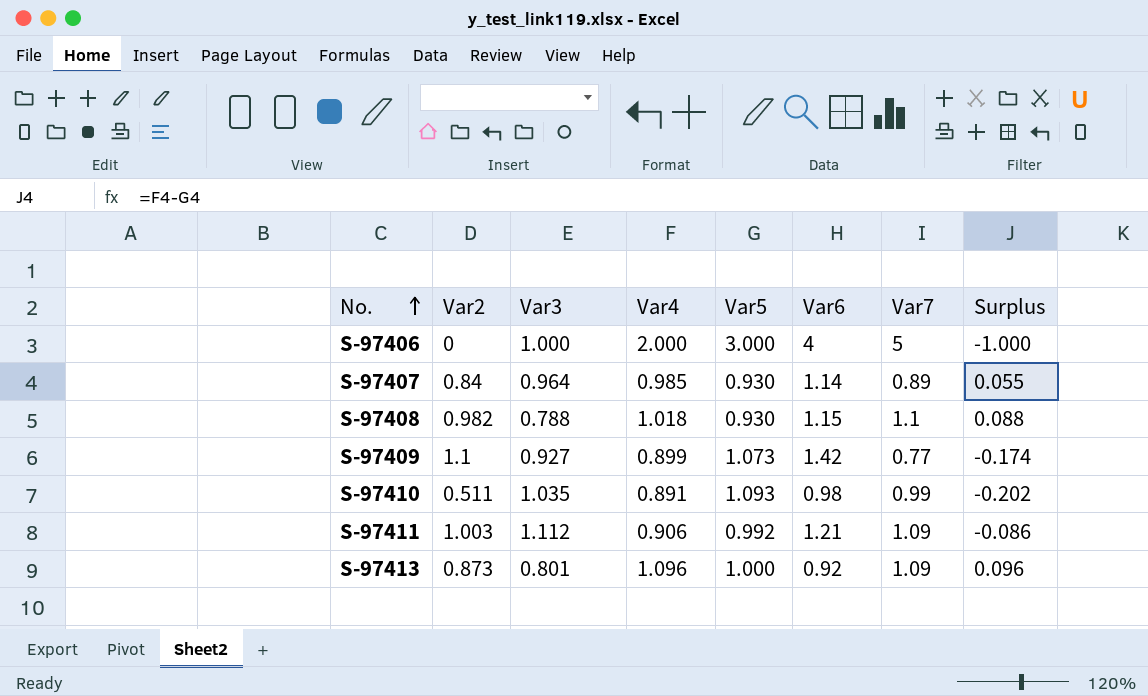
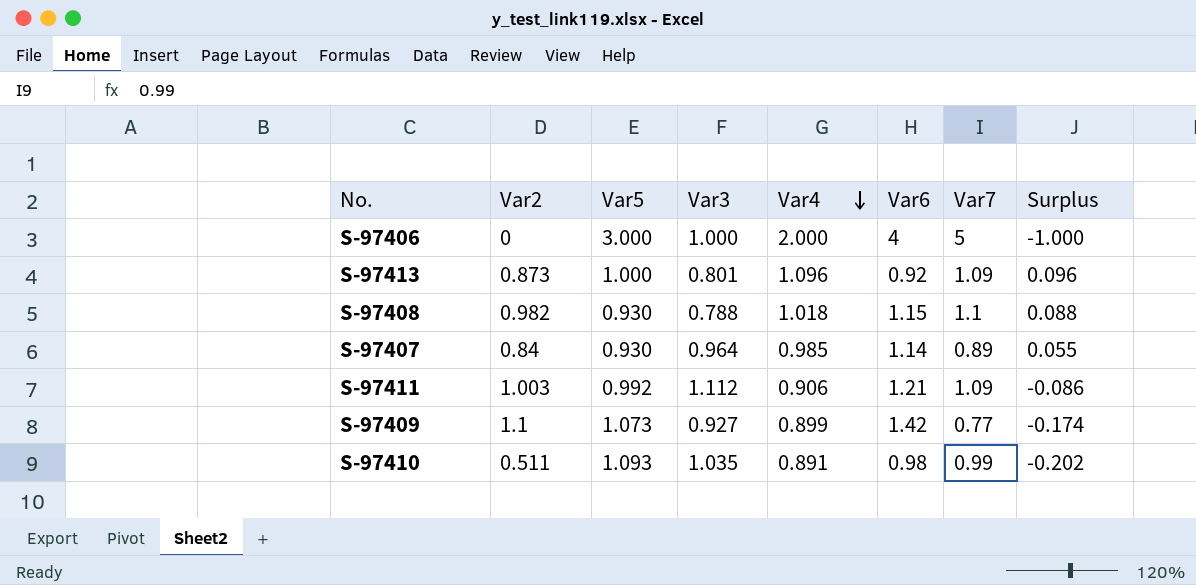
row order: No. ascending -> Var4 descending
column Var5 | position: 5 -> 3

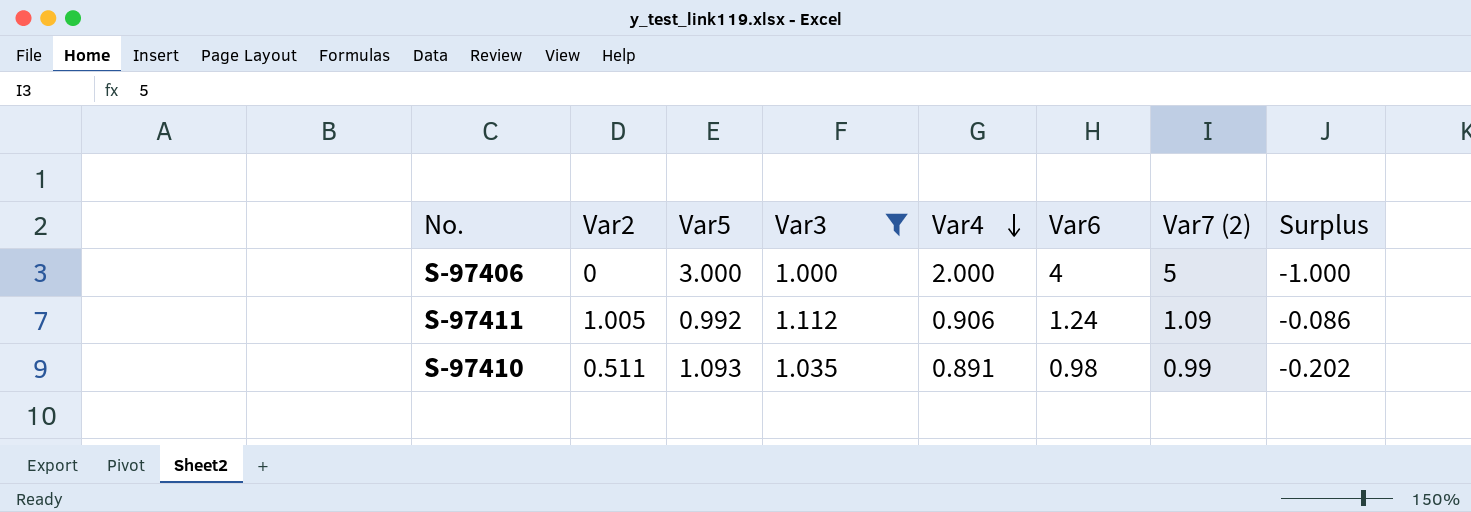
filter: none -> Var3 >= 1.000
column name: Var7 -> Var7 (2)
S-97411 | Var2: 1.003 -> 1.005
S-97411 | Var6: 1.21 -> 1.24

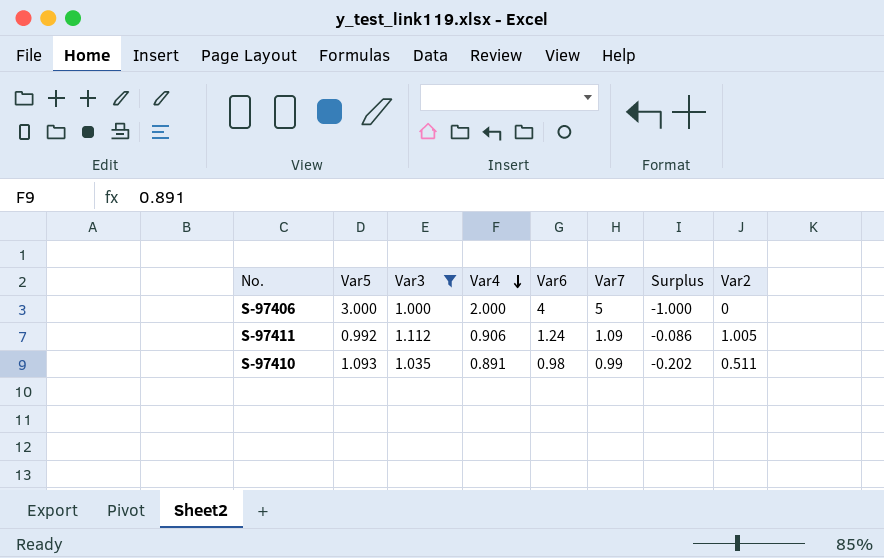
column name: Var7 (2) -> Var7
column Var2 | position: 2 -> 8

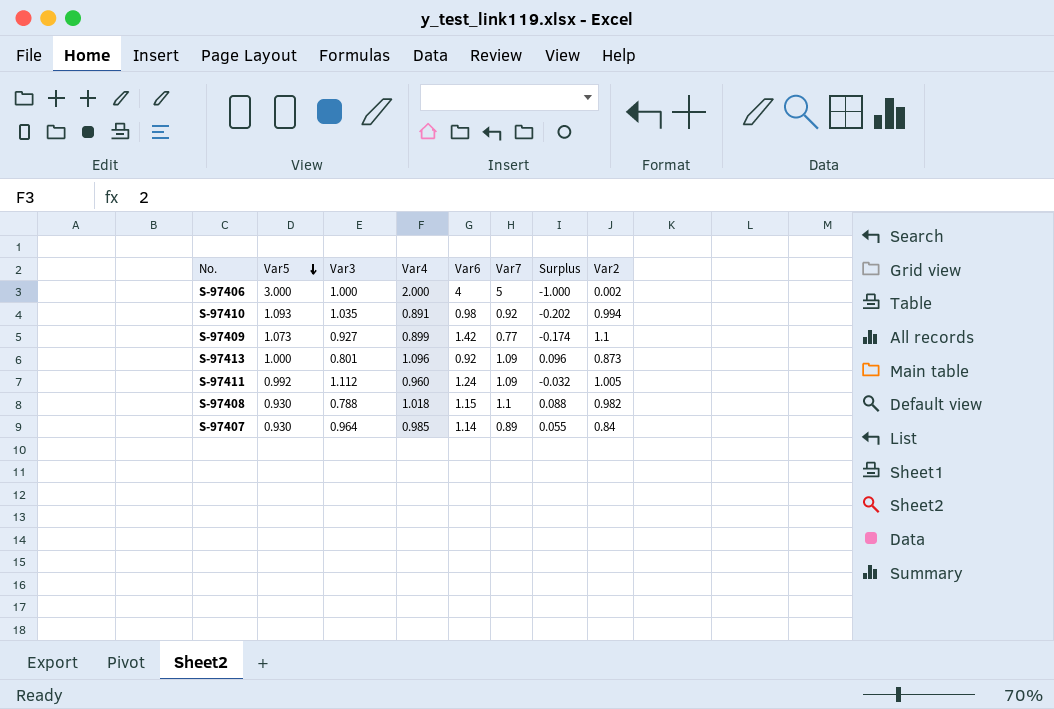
filter: Var3 >= 1.000 -> none
row order: Var4 descending -> Var5 descending
S-97406 | Var2: 0 -> 0.002
S-97410 | Var7: 0.99 -> 0.92
S-97410 | Var2: 0.511 -> 0.994
S-97411 | Var4: 0.906 -> 0.960
S-97411 | Surplus: -0.086 -> -0.032

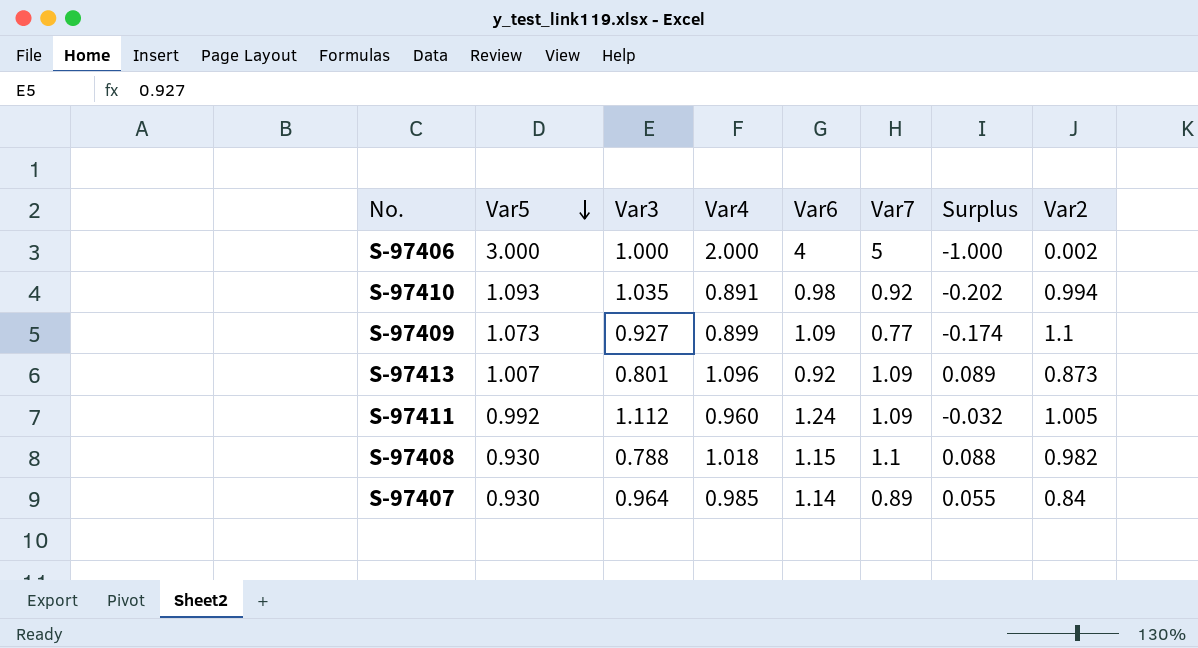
S-97409 | Var6: 1.42 -> 1.09
S-97413 | Var5: 1.000 -> 1.007
S-97413 | Surplus: 0.096 -> 0.089

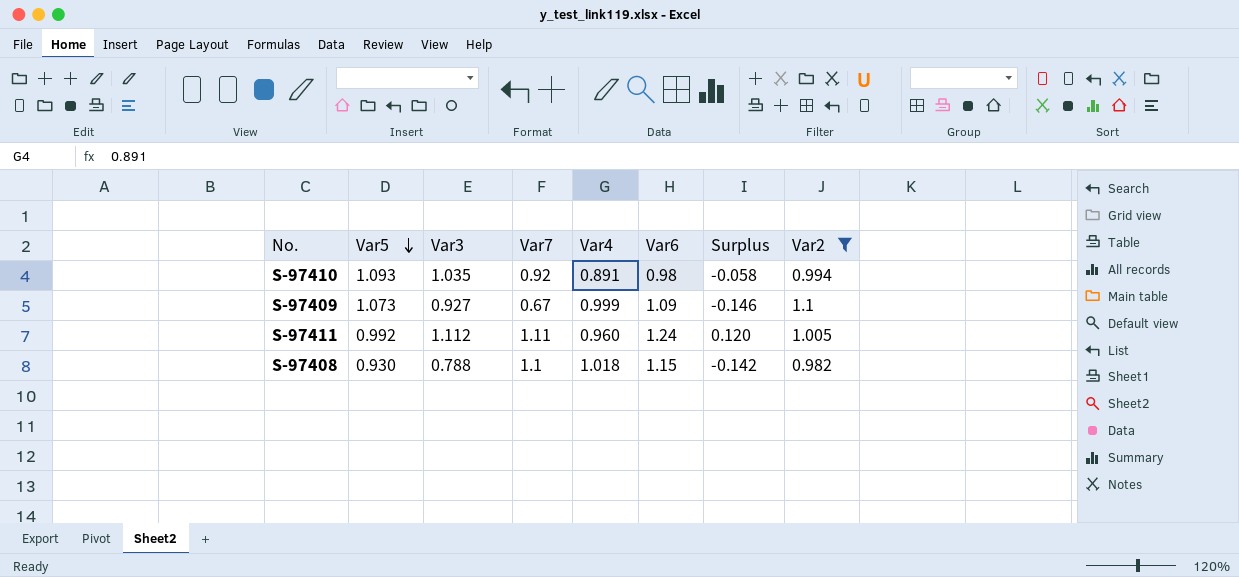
filter: none -> Var2 >= 0.982
column Var7 | position: 6 -> 4
column Surplus | formula: [Var4] - [Var5] -> [Var3] - [Var5]
S-97409 | Var7: 0.77 -> 0.67
S-97409 | Var4: 0.899 -> 0.999
S-97411 | Var7: 1.09 -> 1.11

